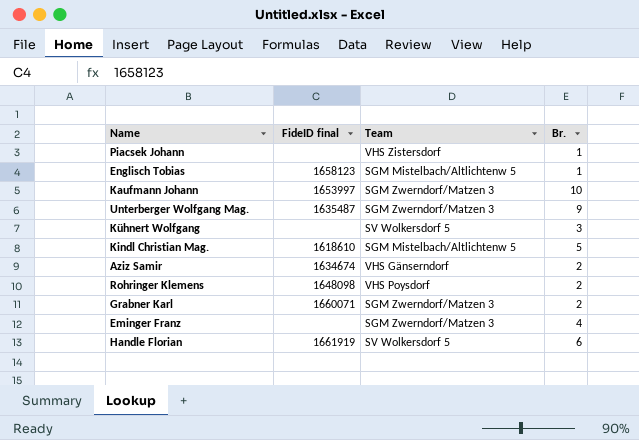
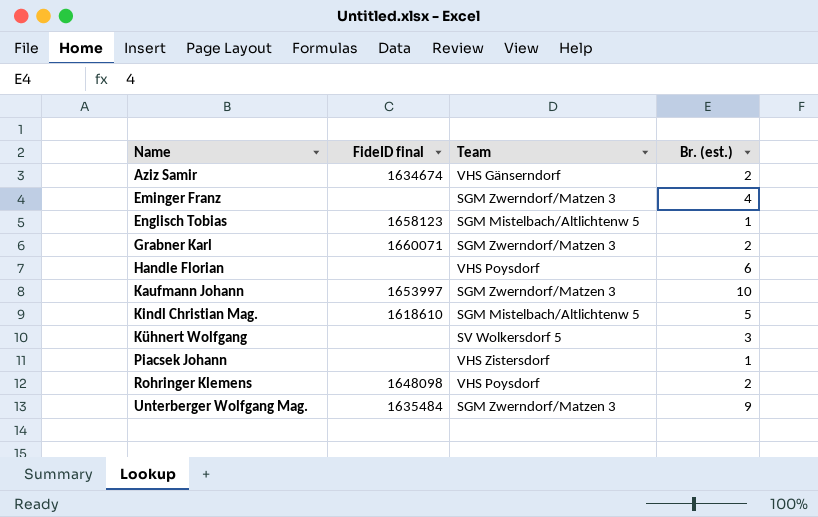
row order: none -> Name ascending
column name: Br. -> Br. (est.)
Handle Florian | FideID final: 1661919 -> none
Handle Florian | Team: SV Wolkersdorf 5 -> VHS Poysdorf
Unterberger Wolfgang Mag. | FideID final: 1635487 -> 1635484

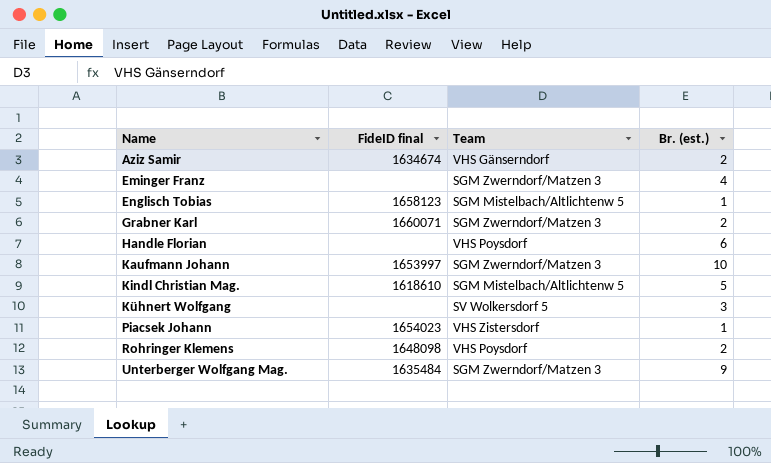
Piacsek Johann | FideID final: none -> 1654023

